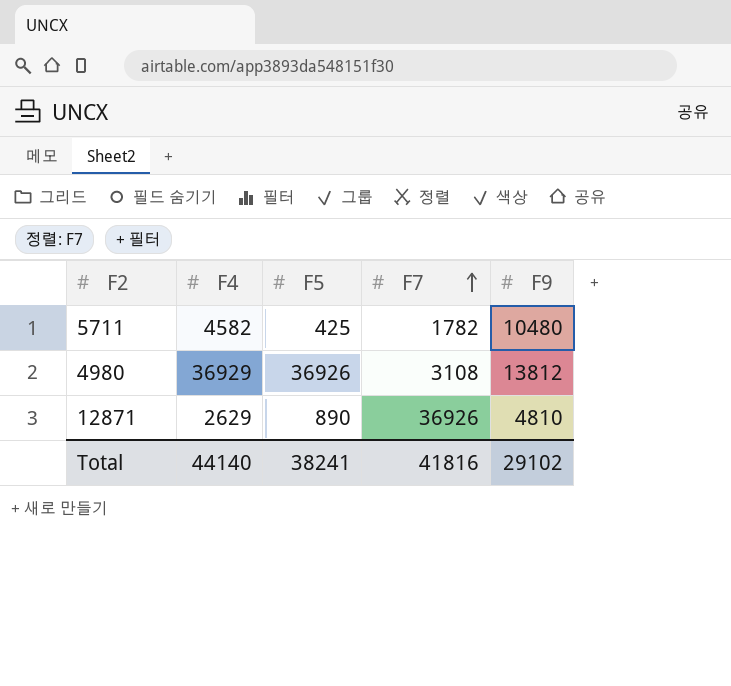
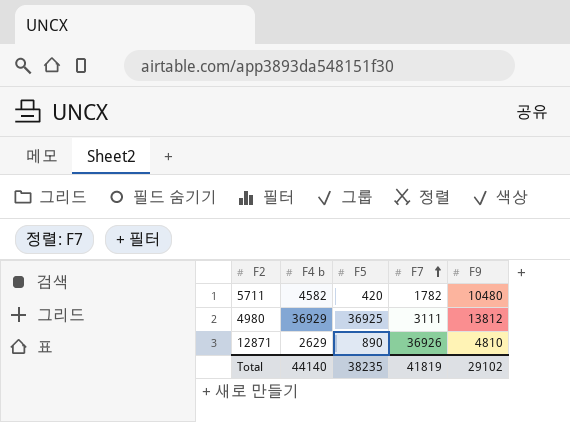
column name: F4 -> F4 b
5711 | F5: 425 -> 420
4980 | F5: 36926 -> 36925
4980 | F7: 3108 -> 3111
Total | F5: 38241 -> 38235
Total | F7: 41816 -> 41819

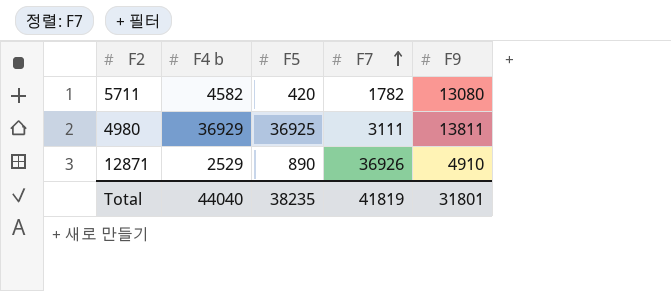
5711 | F9: 10480 -> 13080
4980 | F9: 13812 -> 13811
12871 | F4 b: 2629 -> 2529
12871 | F9: 4810 -> 4910
Total | F4 b: 44140 -> 44040
Total | F9: 29102 -> 31801

